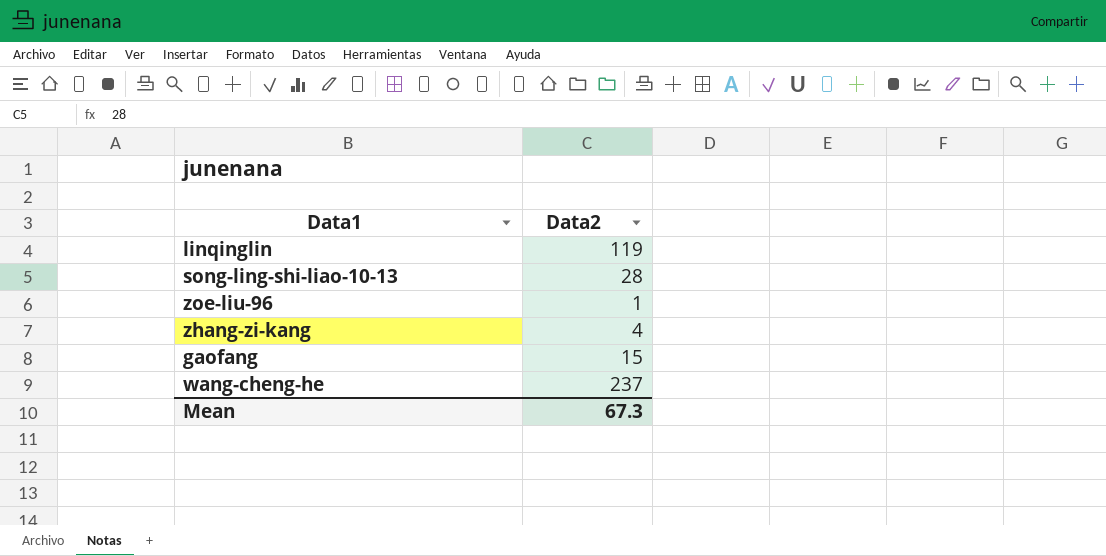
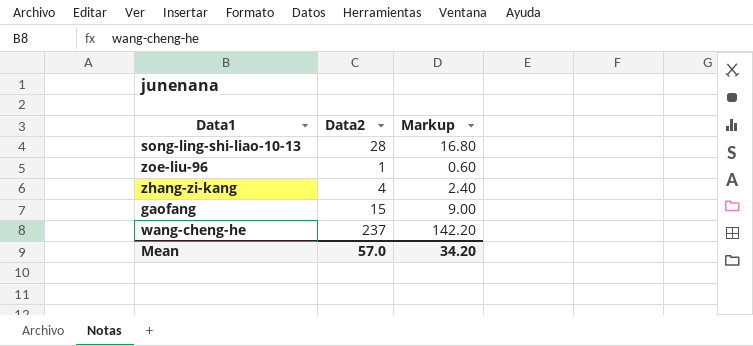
column Markup | formula: none -> [Data2] * 0.6
row linqinglin: 119 -> none
Mean | Data2: 67.3 -> 57.0

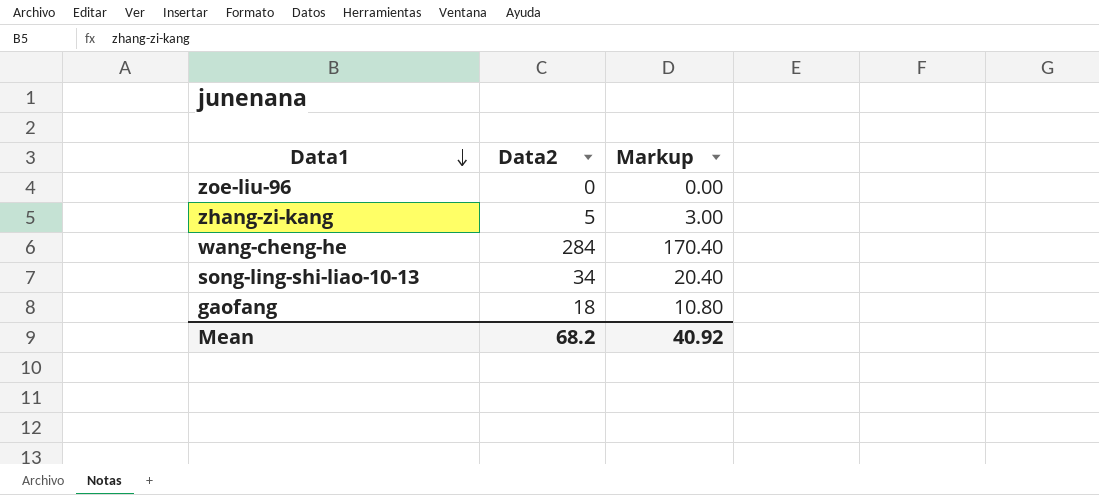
row order: none -> Data1 descending
zoe-liu-96 | Data2: 1 -> 0
zoe-liu-96 | Markup: 0.60 -> 0.00
zhang-zi-kang | Data2: 4 -> 5
zhang-zi-kang | Markup: 2.40 -> 3.00
wang-cheng-he | Data2: 237 -> 284
wang-cheng-he | Markup: 142.20 -> 170.40
song-ling-shi-liao-10-13 | Data2: 28 -> 34
song-ling-shi-liao-10-13 | Markup: 16.80 -> 20.40
gaofang | Data2: 15 -> 18
gaofang | Markup: 9.00 -> 10.80
Mean | Data2: 57.0 -> 68.2
Mean | Markup: 34.20 -> 40.92

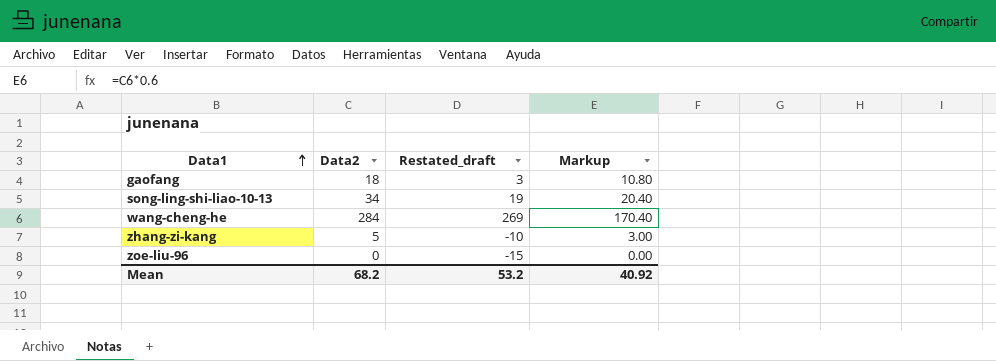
row order: Data1 descending -> Data1 ascending
column Restated_draft | formula: none -> [Data2] - 15

